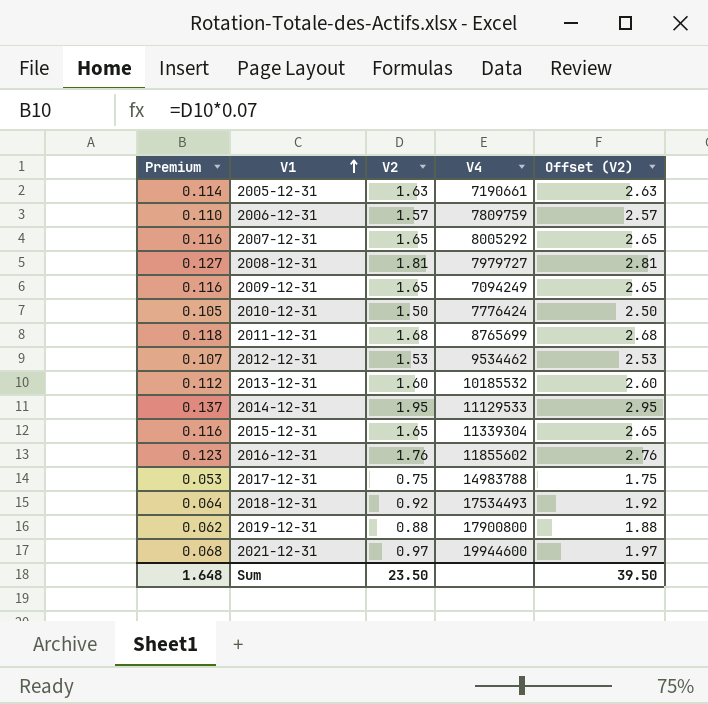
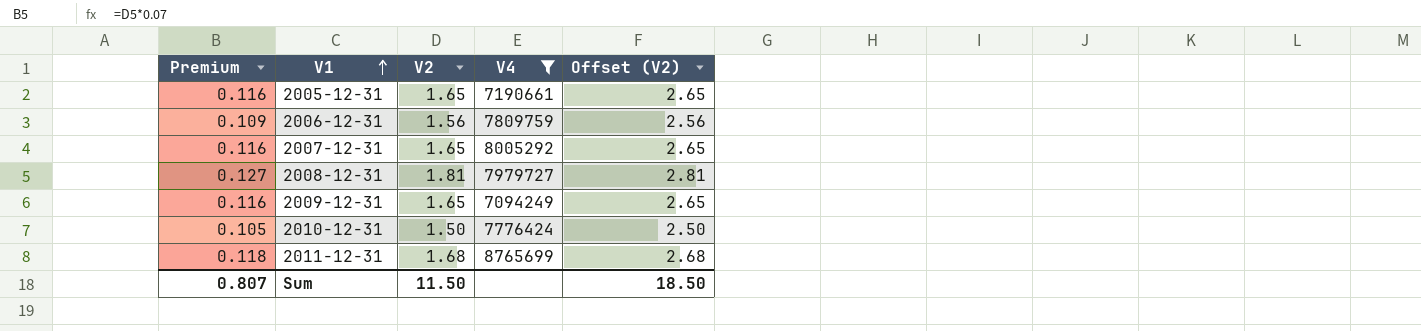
filter: none -> V4 <= 8765699
2005-12-31 | Premium: 0.114 -> 0.116
2005-12-31 | V2: 1.63 -> 1.65
2005-12-31 | Offset (V2): 2.63 -> 2.65
2006-12-31 | Premium: 0.110 -> 0.109
2006-12-31 | V2: 1.57 -> 1.56
2006-12-31 | Offset (V2): 2.57 -> 2.56
Sum | Premium: 1.648 -> 0.807
Sum | V2: 23.50 -> 11.50
Sum | Offset (V2): 39.50 -> 18.50

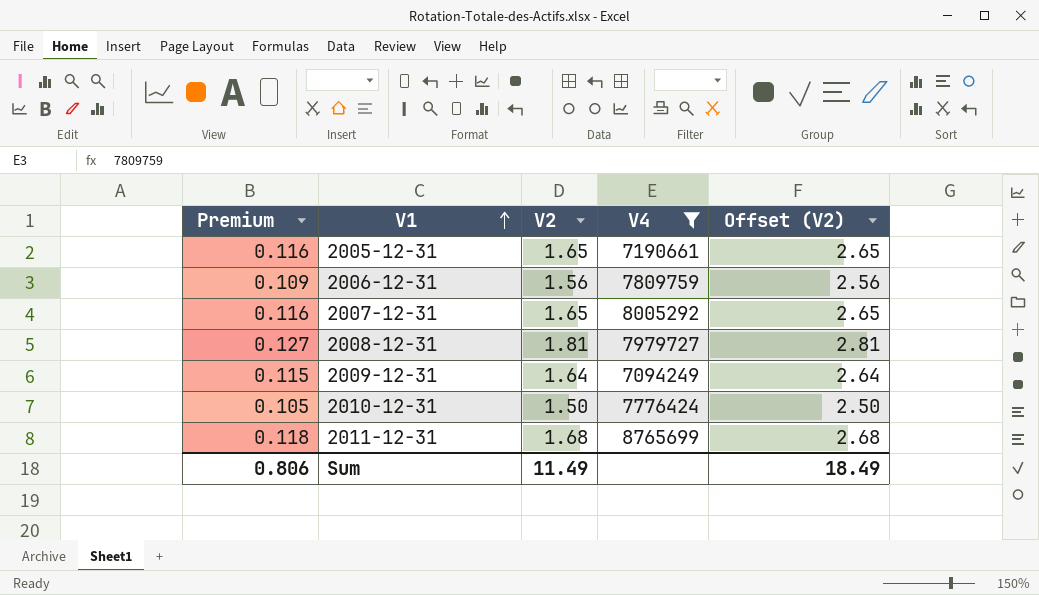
2009-12-31 | Premium: 0.116 -> 0.115
2009-12-31 | V2: 1.65 -> 1.64
2009-12-31 | Offset (V2): 2.65 -> 2.64
Sum | Premium: 0.807 -> 0.806
Sum | V2: 11.50 -> 11.49
Sum | Offset (V2): 18.50 -> 18.49

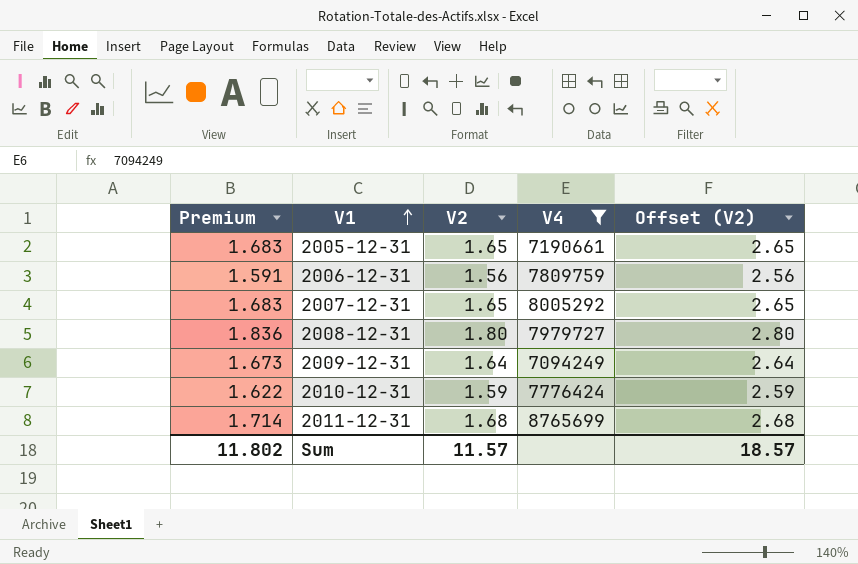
column Premium | formula: [V2] * 0.07 -> [V2] * 1.02
2008-12-31 | V2: 1.81 -> 1.80
2008-12-31 | Offset (V2): 2.81 -> 2.80
2010-12-31 | V2: 1.50 -> 1.59
2010-12-31 | Offset (V2): 2.50 -> 2.59
Sum | Premium: 0.806 -> 11.802
Sum | V2: 11.49 -> 11.57
Sum | Offset (V2): 18.49 -> 18.57

